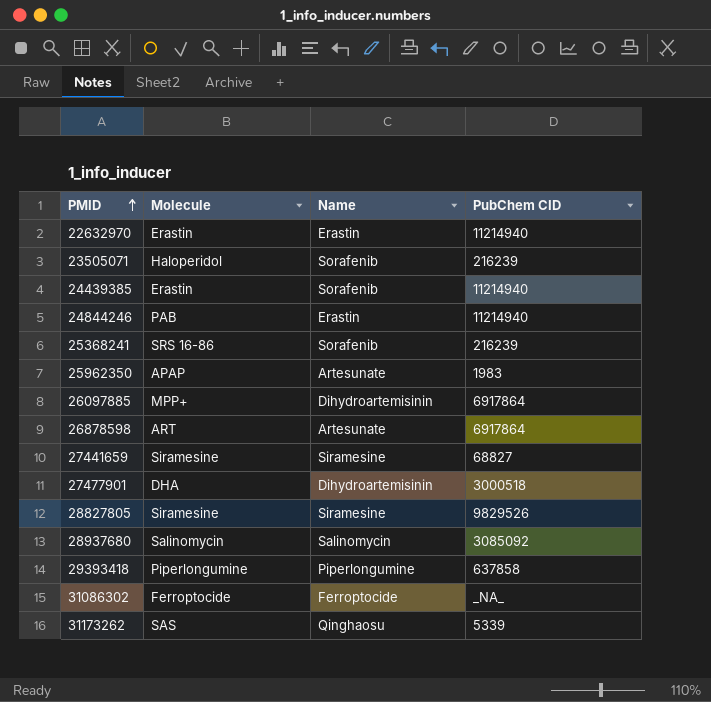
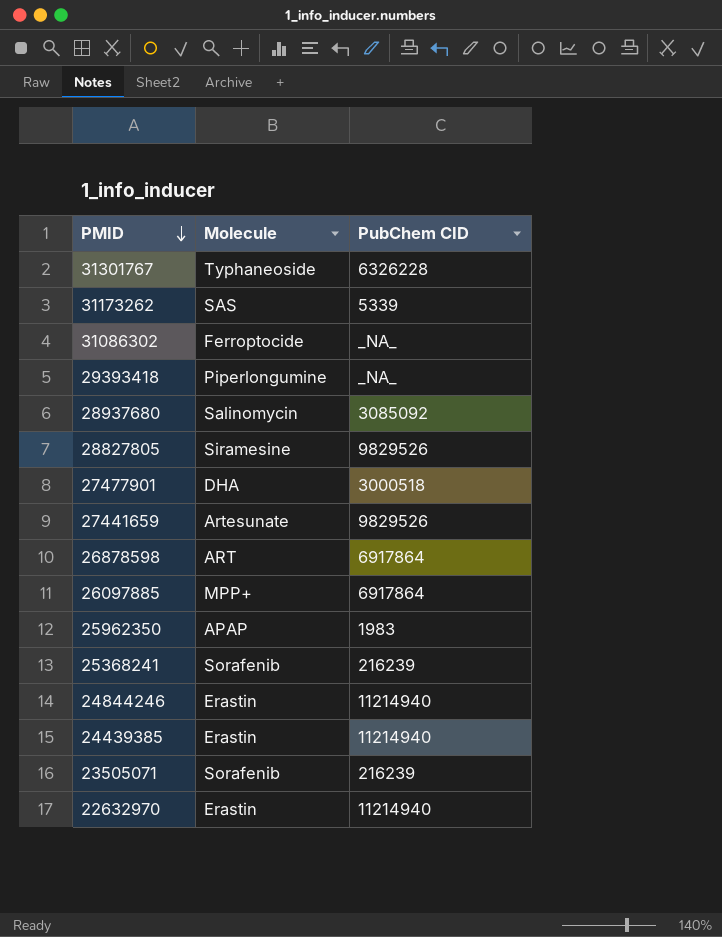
row order: PMID ascending -> PMID descending
column Name | position: 3 -> none
row 31301767: none -> Typhaneoside | 6326228
29393418 | PubChem CID: 637858 -> _NA_
27441659 | Molecule: Siramesine -> Artesunate
27441659 | PubChem CID: 68827 -> 9829526
25368241 | Molecule: SRS 16-86 -> Sorafenib
24844246 | Molecule: PAB -> Erastin
23505071 | Molecule: Haloperidol -> Sorafenib

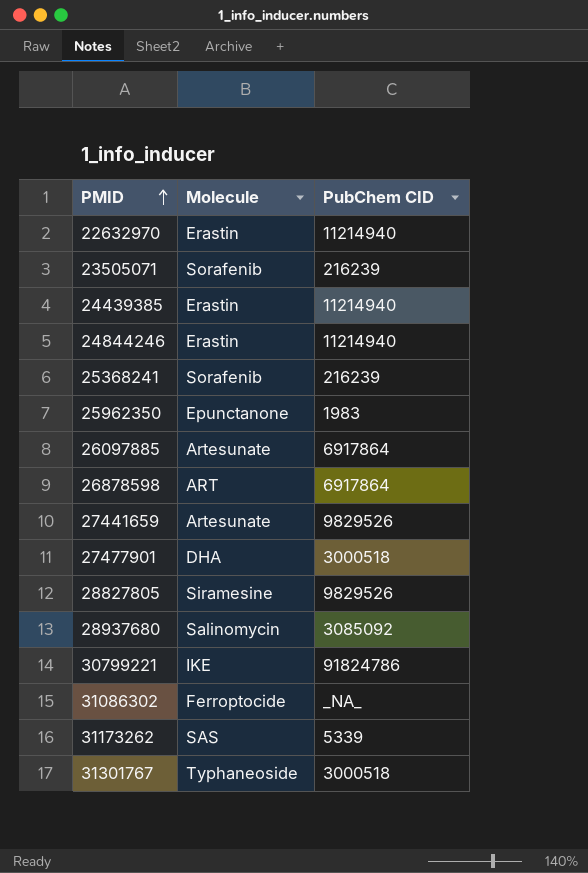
row order: PMID descending -> PMID ascending
row 29393418: Piperlongumine | _NA_ -> none
25962350 | Molecule: APAP -> Epunctanone
26097885 | Molecule: MPP+ -> Artesunate
row 30799221: none -> IKE | 91824786
31301767 | PubChem CID: 6326228 -> 3000518

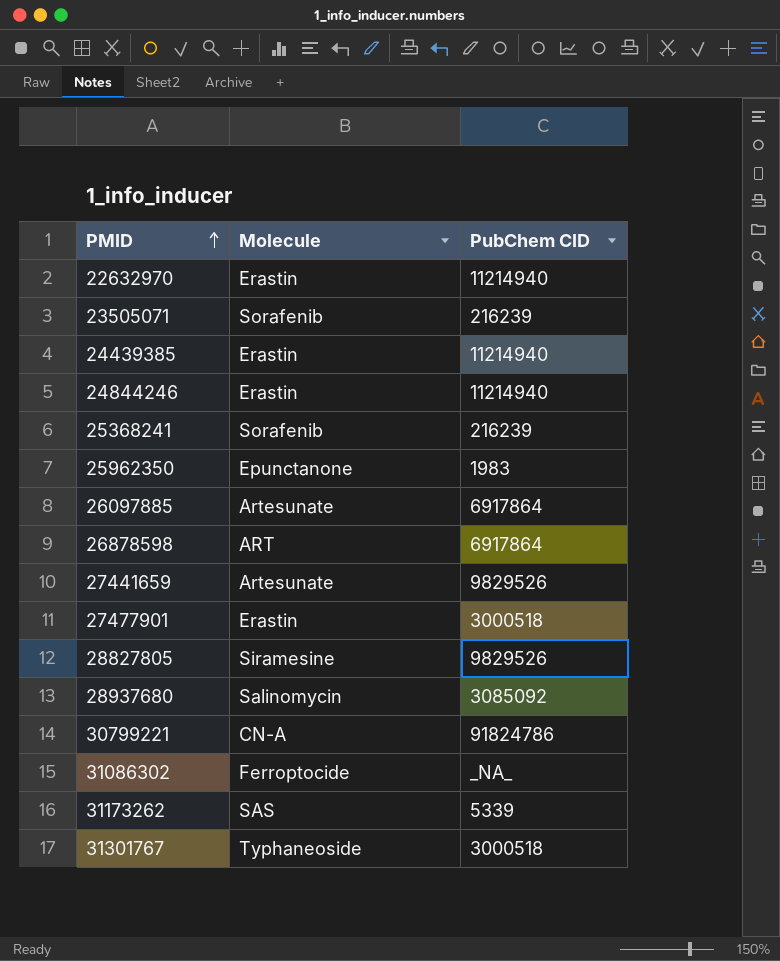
27477901 | Molecule: DHA -> Erastin
30799221 | Molecule: IKE -> CN-A

